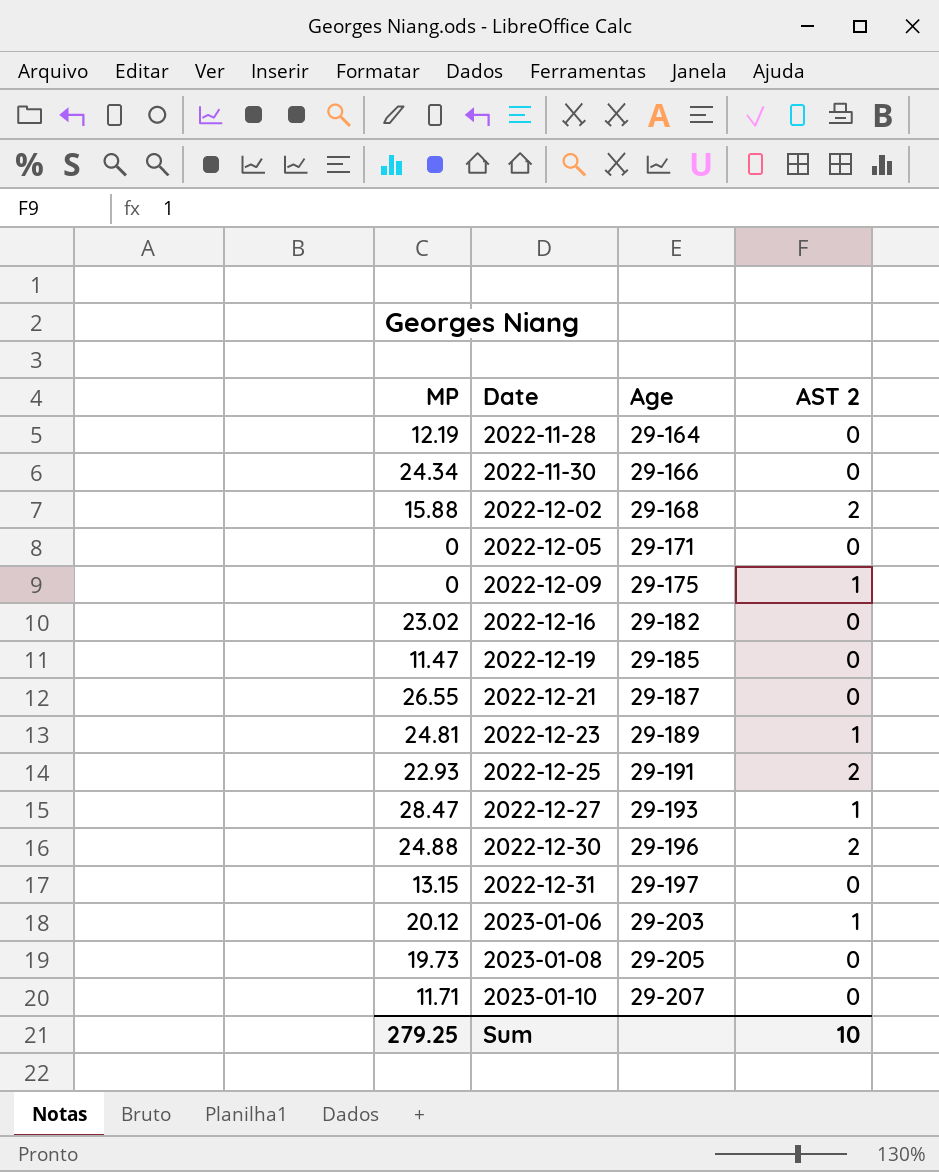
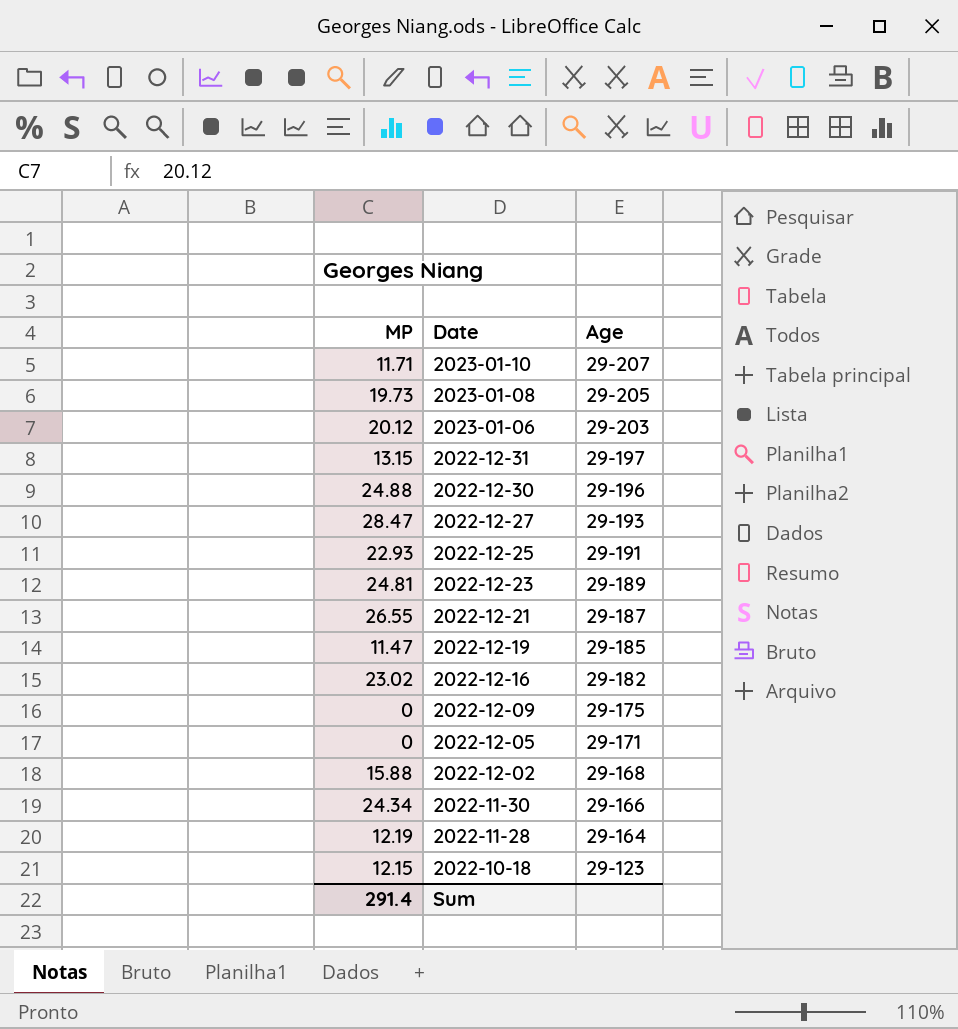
row order: Date ascending -> Date descending
column AST 2 | position: 4 -> none
row 2022-10-18: none -> 12.15 | 29-123
Sum | MP: 279.25 -> 291.4

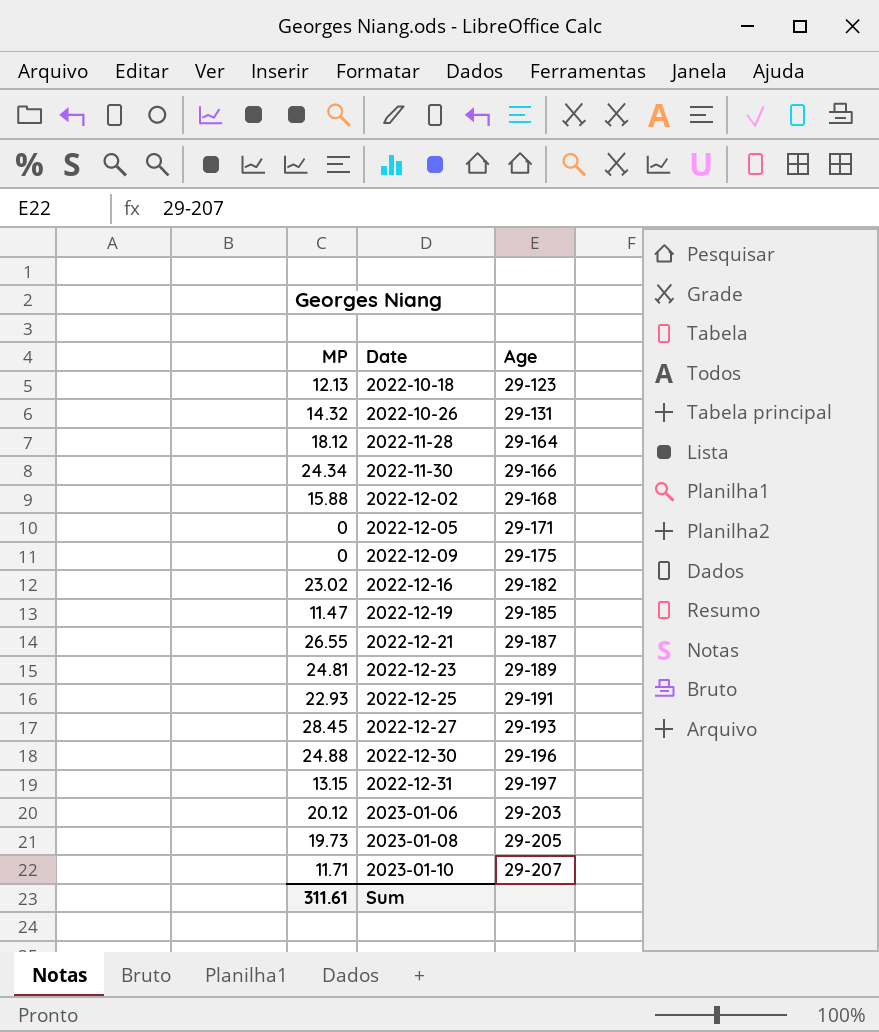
row order: Date descending -> Date ascending
2022-10-18 | MP: 12.15 -> 12.13
row 2022-10-26: none -> 14.32 | 29-131
2022-11-28 | MP: 12.19 -> 18.12
2022-12-27 | MP: 28.47 -> 28.45
Sum | MP: 291.4 -> 311.61

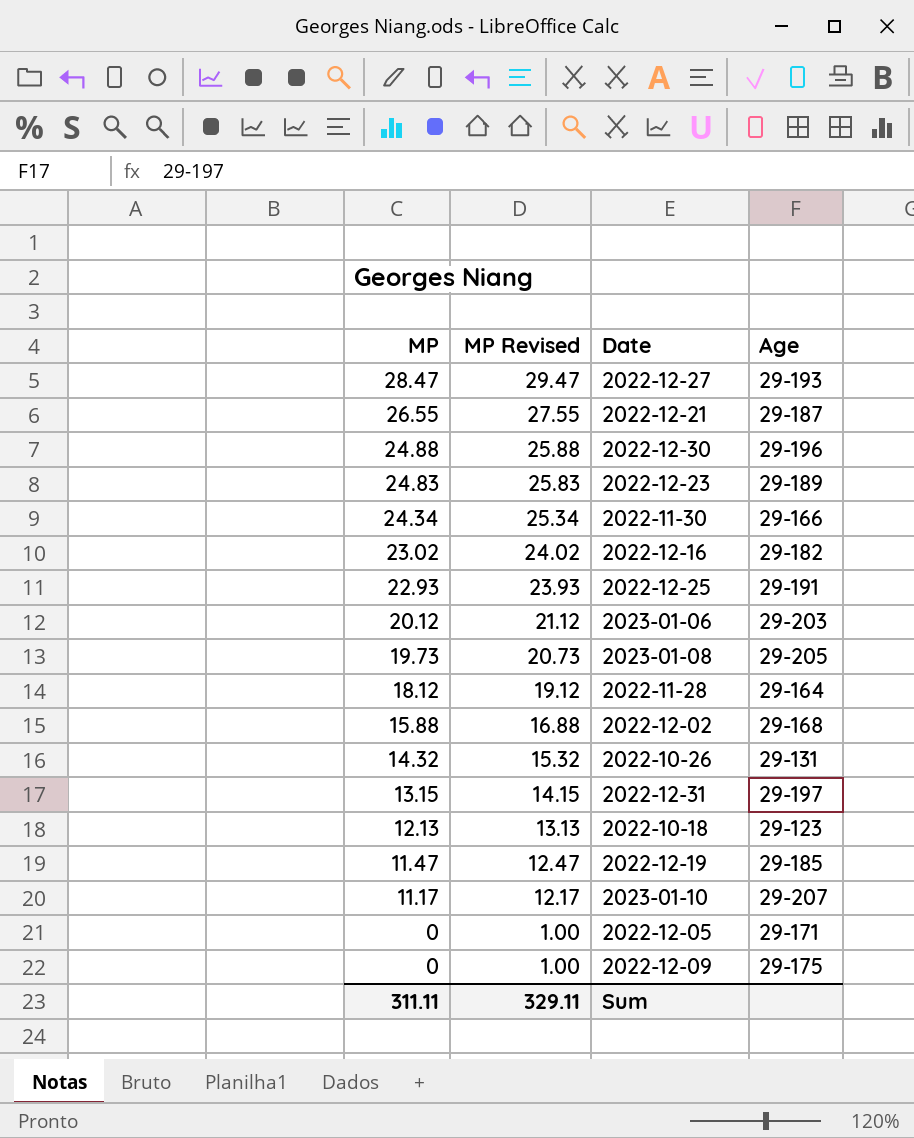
row order: Date ascending -> MP descending
column MP Revised | formula: none -> [MP] + 1
2022-12-27 | MP: 28.45 -> 28.47
2022-12-23 | MP: 24.81 -> 24.83
2023-01-10 | MP: 11.71 -> 11.17
Sum | MP: 311.61 -> 311.11

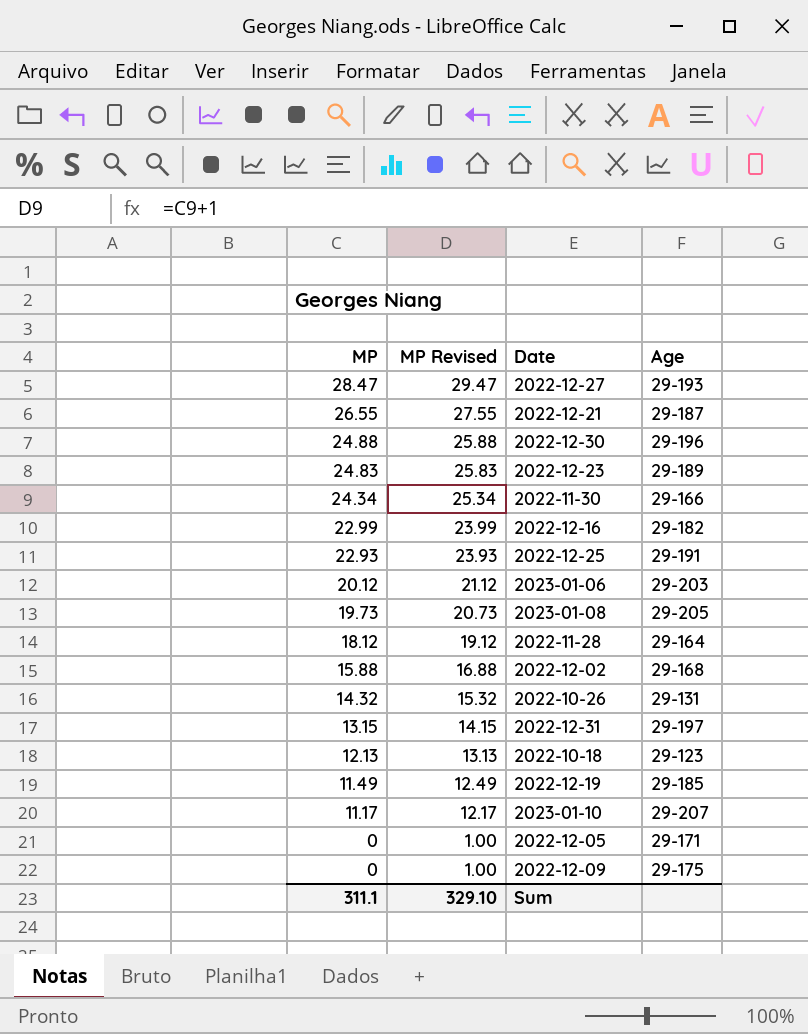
2022-12-16 | MP: 23.02 -> 22.99
2022-12-16 | MP Revised: 24.02 -> 23.99
2022-12-19 | MP: 11.47 -> 11.49
2022-12-19 | MP Revised: 12.47 -> 12.49
Sum | MP: 311.11 -> 311.1
Sum | MP Revised: 329.11 -> 329.10

